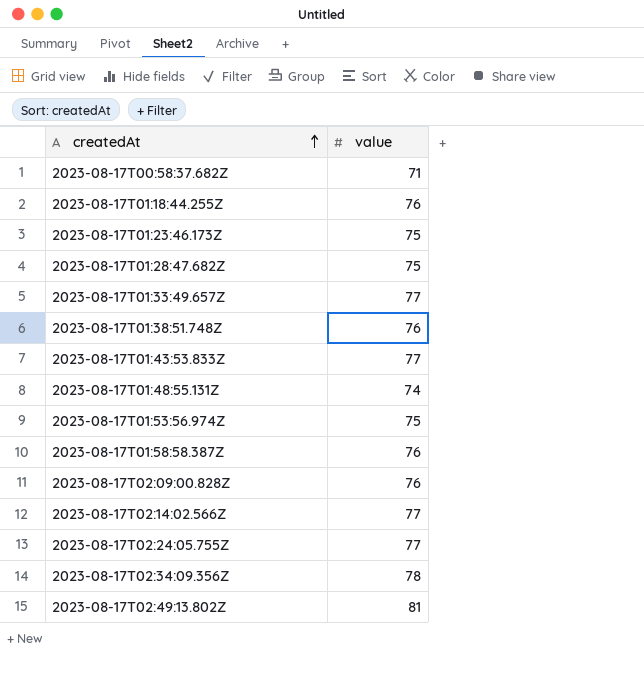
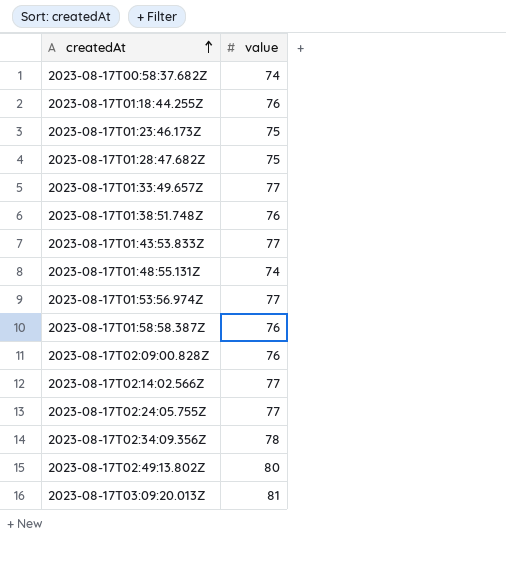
2023-08-17T00:58:37.682Z | value: 71 -> 74
2023-08-17T01:53:56.974Z | value: 75 -> 77
2023-08-17T02:49:13.802Z | value: 81 -> 80
row 2023-08-17T03:09:20.013Z: none -> 81

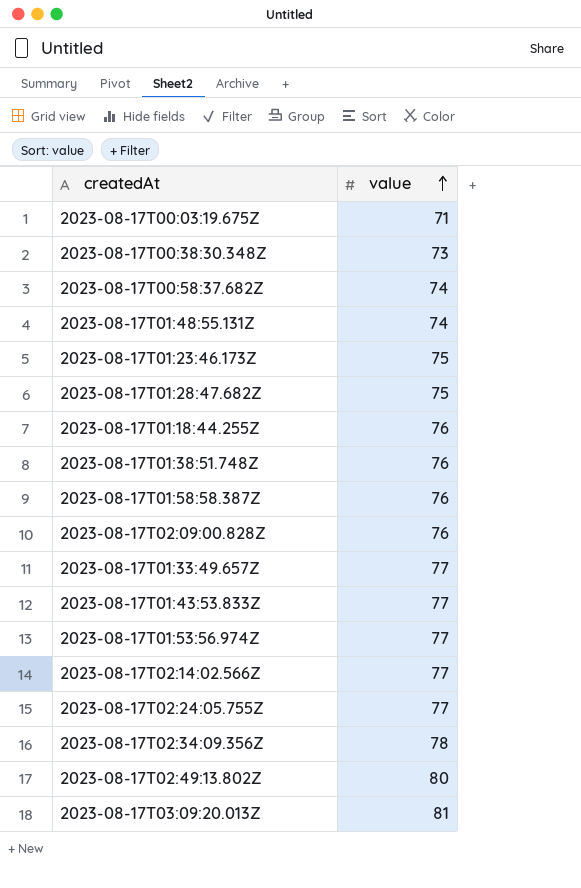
row order: createdAt ascending -> value ascending
row 2023-08-17T00:03:19.675Z: none -> 71
row 2023-08-17T00:38:30.348Z: none -> 73

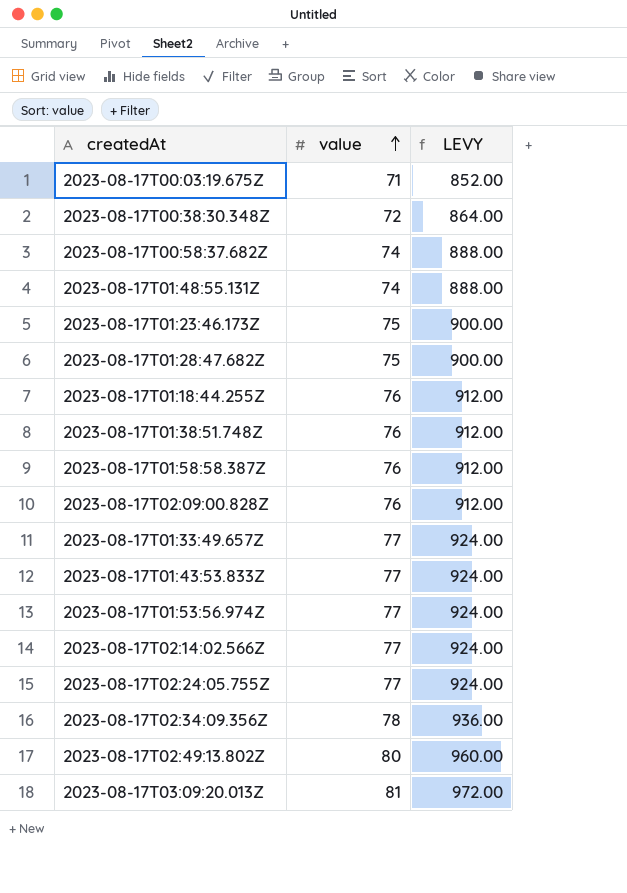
column LEVY | formula: none -> [value] * 12
2023-08-17T00:38:30.348Z | value: 73 -> 72

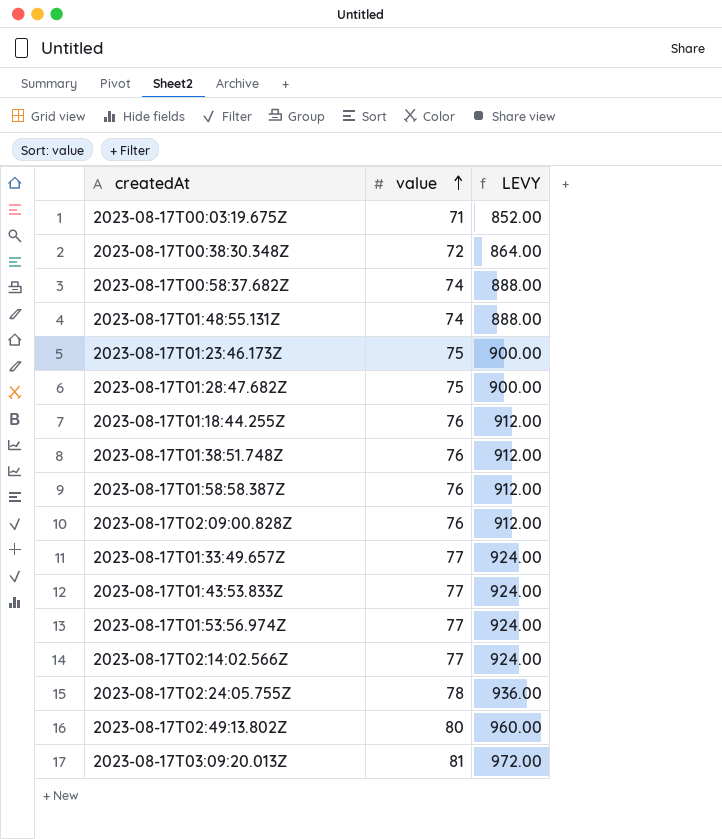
row 2023-08-17T02:34:09.356Z: 78 | 936.00 -> none
2023-08-17T02:24:05.755Z | value: 77 -> 78
2023-08-17T02:24:05.755Z | LEVY: 924.00 -> 936.00

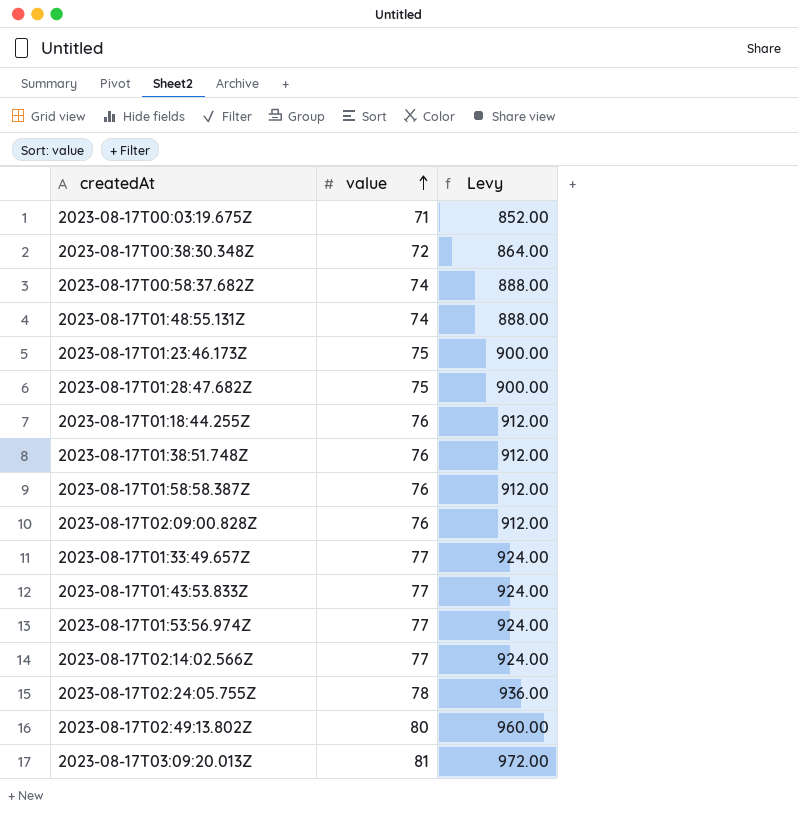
column name: LEVY -> Levy

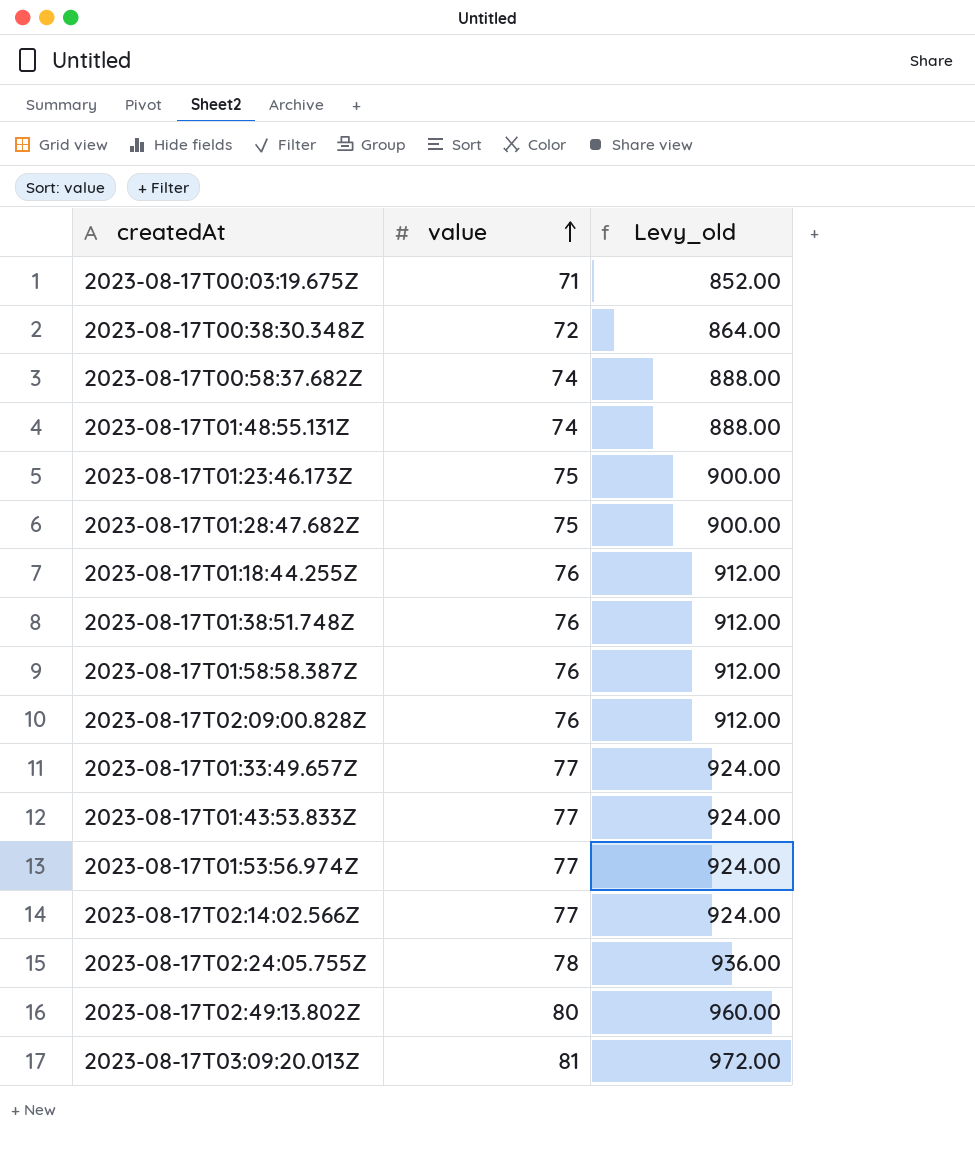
column name: Levy -> Levy_old

